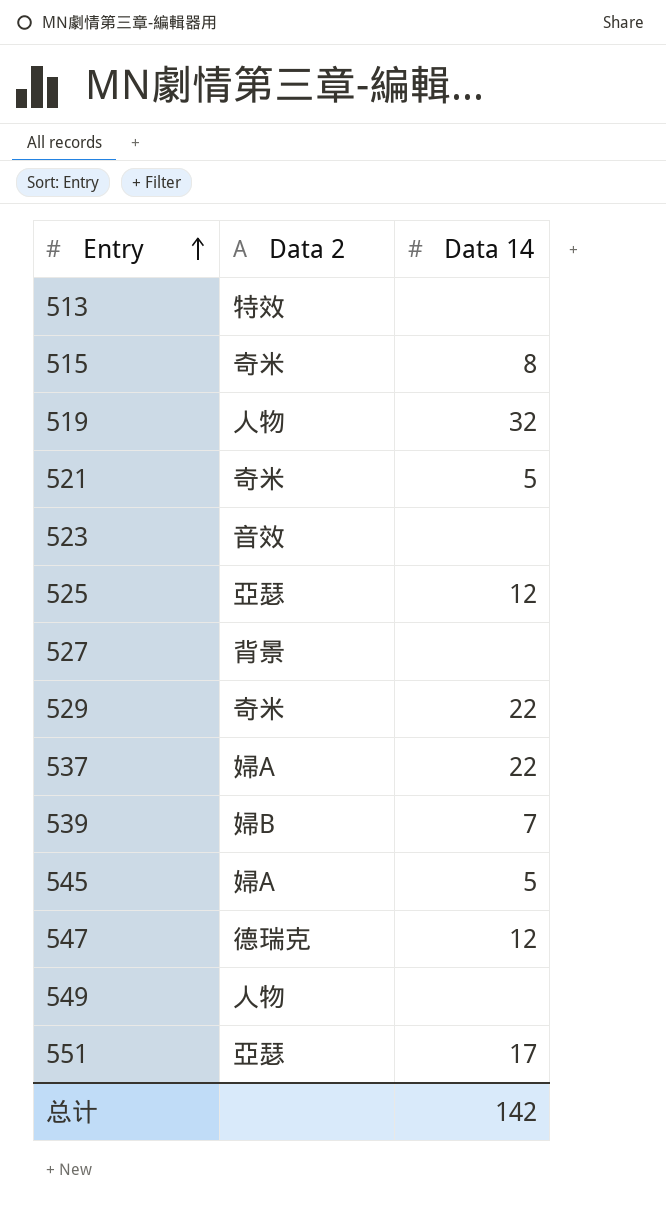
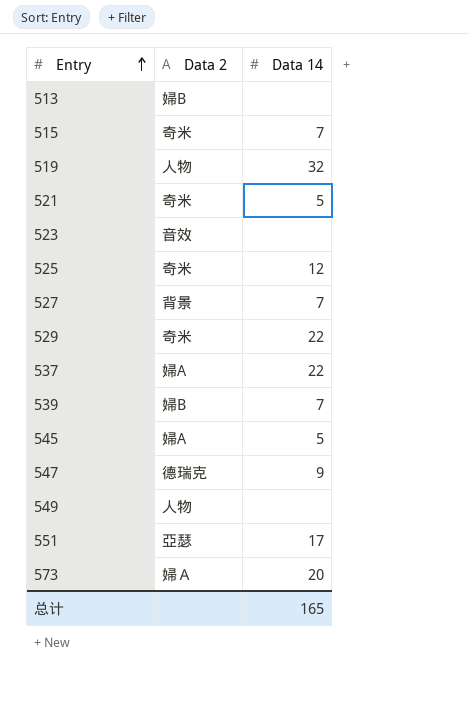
513 | Data 2: 特效 -> 婦B
515 | Data 14: 8 -> 7
525 | Data 2: 亞瑟 -> 奇米
527 | Data 14: none -> 7
547 | Data 14: 12 -> 9
row 573: none -> 婦Ａ | 20
总计 | Data 14: 142 -> 165

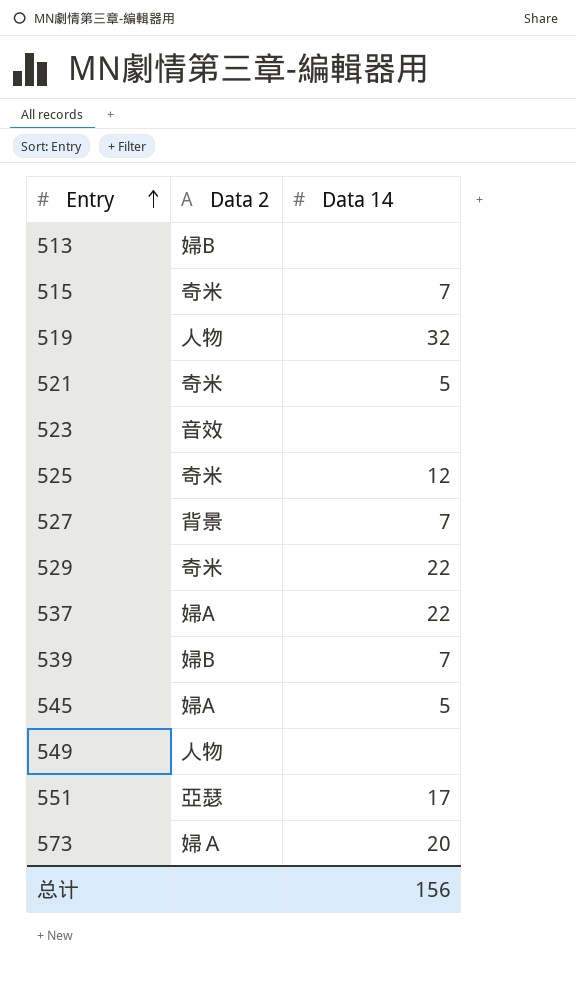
row 547: 德瑞克 | 9 -> none
总计 | Data 14: 165 -> 156

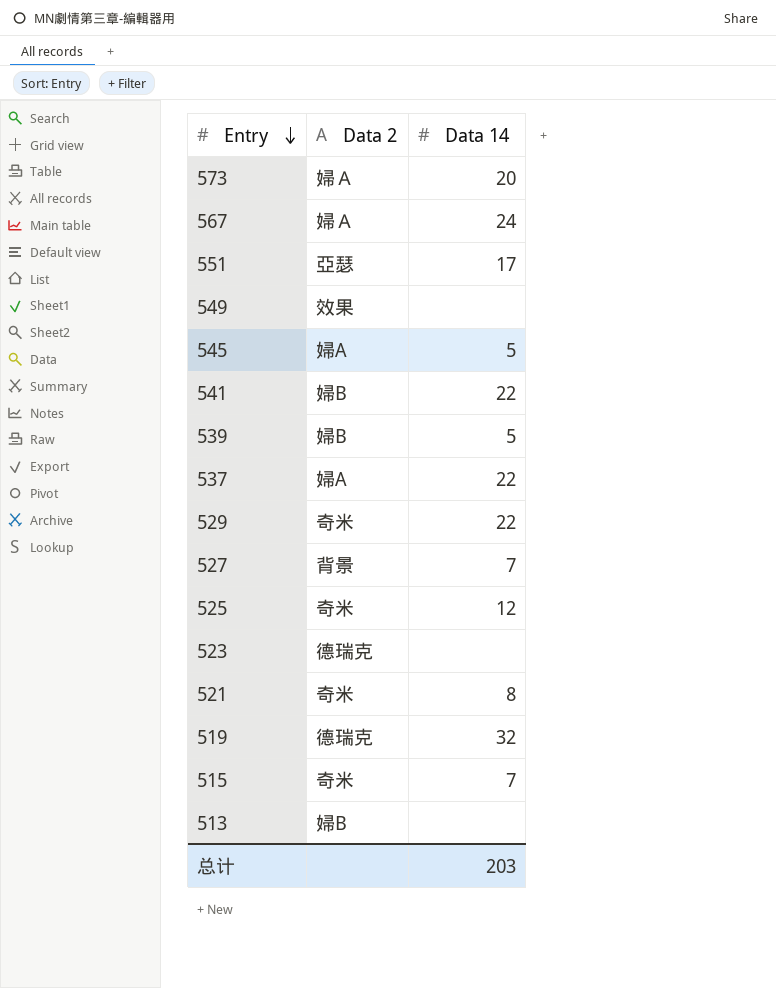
row order: Entry ascending -> Entry descending
row 567: none -> 婦Ａ | 24
549 | Data 2: 人物 -> 效果
row 541: none -> 婦B | 22
539 | Data 14: 7 -> 5
523 | Data 2: 音效 -> 德瑞克
521 | Data 14: 5 -> 8
519 | Data 2: 人物 -> 德瑞克
总计 | Data 14: 156 -> 203

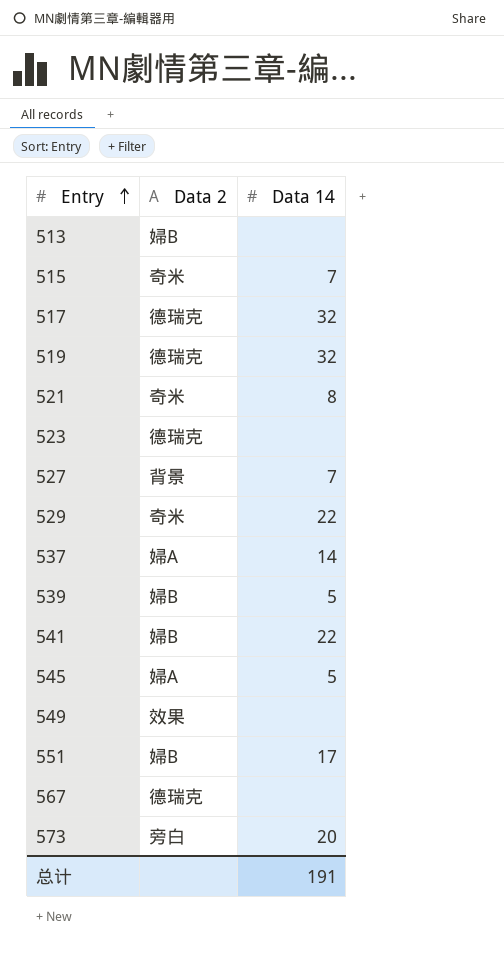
row order: Entry descending -> Entry ascending
row 525: 奇米 | 12 -> none
row 517: none -> 德瑞克 | 32
537 | Data 14: 22 -> 14
551 | Data 2: 亞瑟 -> 婦B
567 | Data 2: 婦Ａ -> 德瑞克
567 | Data 14: 24 -> none
573 | Data 2: 婦Ａ -> 旁白
总计 | Data 14: 203 -> 191

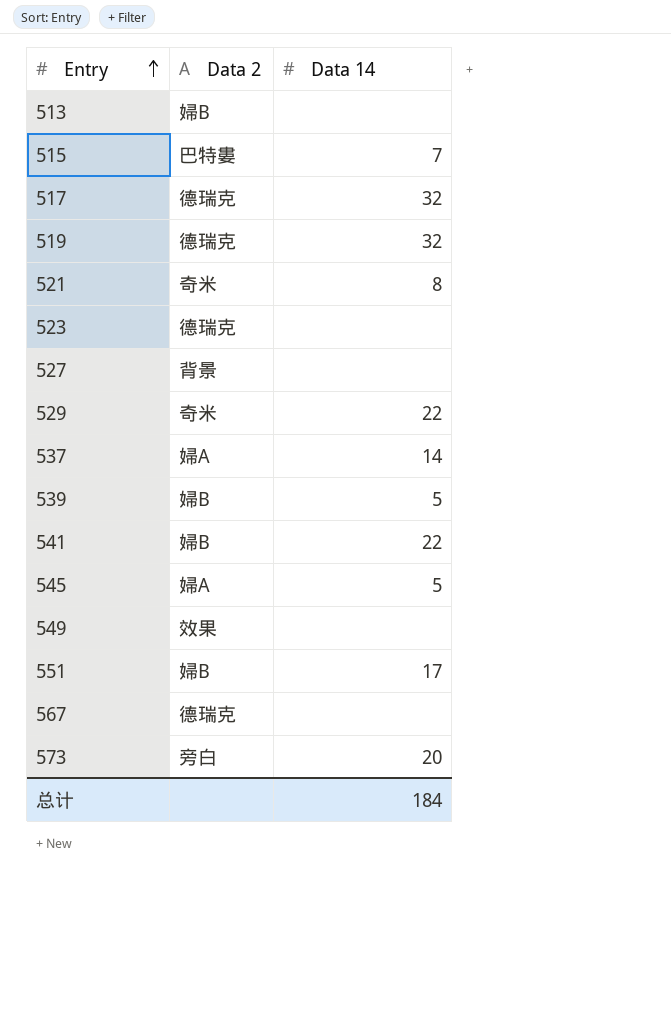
515 | Data 2: 奇米 -> 巴特婁
527 | Data 14: 7 -> none
总计 | Data 14: 191 -> 184

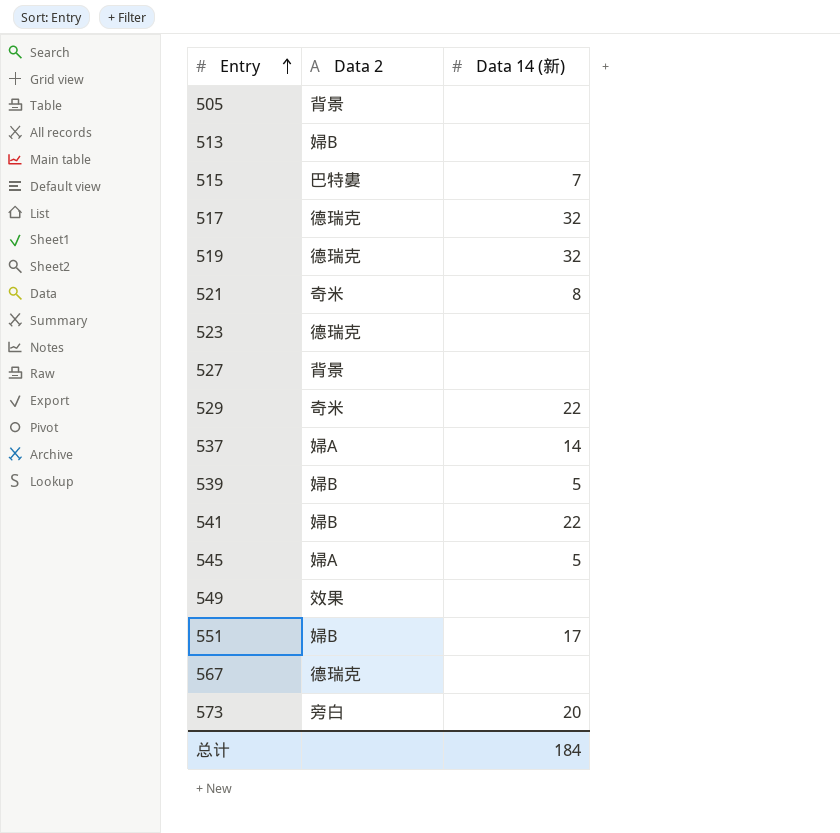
column name: Data 14 -> Data 14 (新)
row 505: none -> 背景 | none

